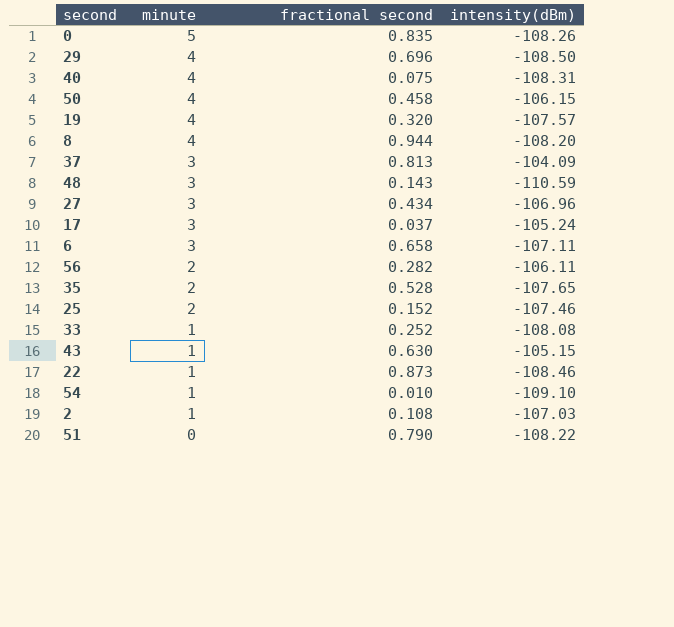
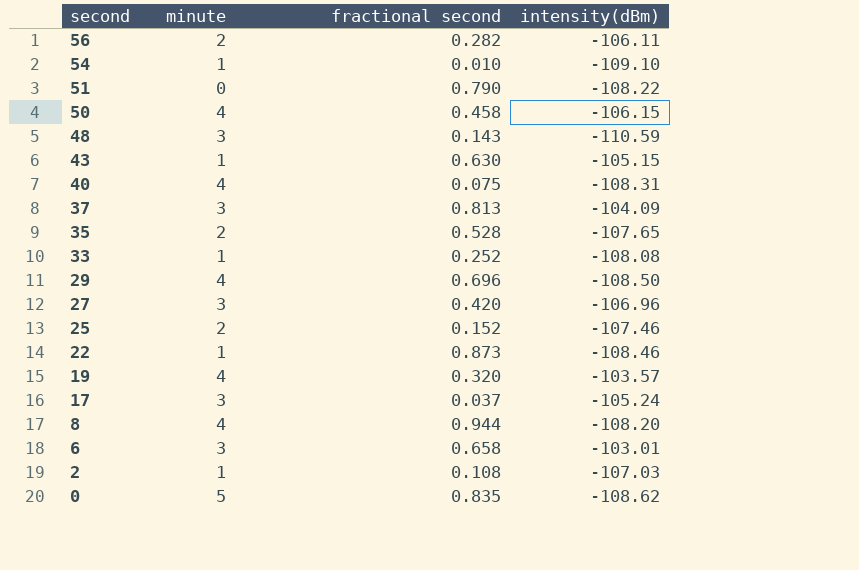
row order: minute descending -> second descending
27 | fractional second: 0.434 -> 0.420
19 | intensity(dBm): -107.57 -> -103.57
6 | intensity(dBm): -107.11 -> -103.01
0 | intensity(dBm): -108.26 -> -108.62

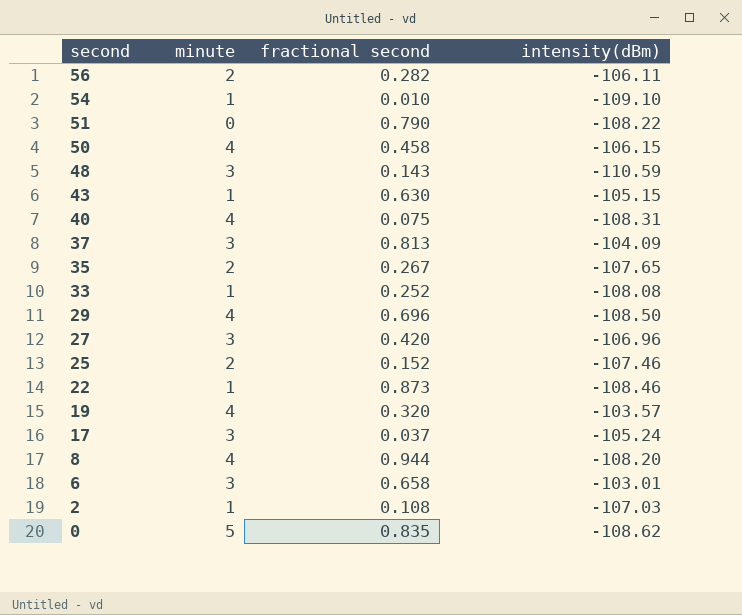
35 | fractional second: 0.528 -> 0.267

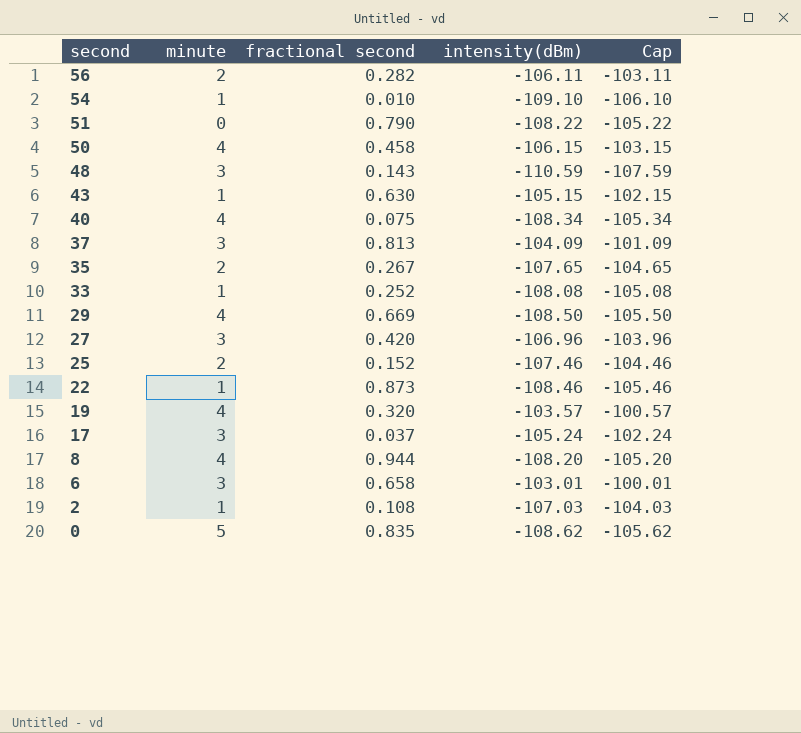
column Cap | formula: none -> [intensity(dBm)] + 3
40 | intensity(dBm): -108.31 -> -108.34
29 | fractional second: 0.696 -> 0.669

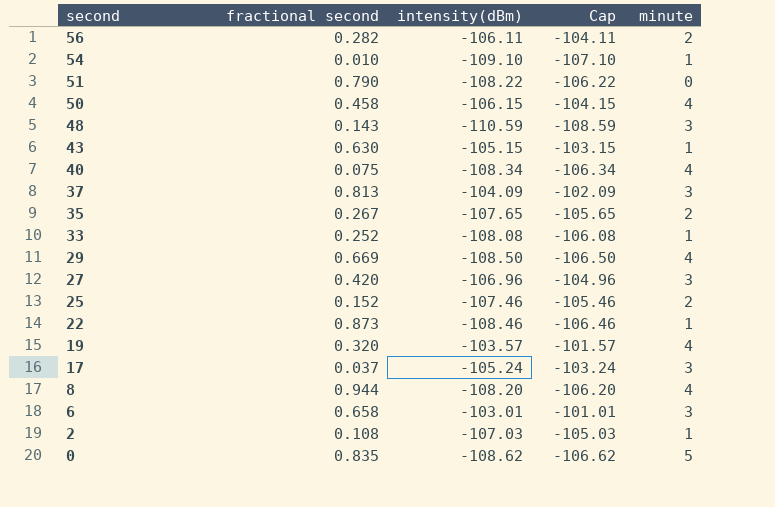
column Cap | formula: [intensity(dBm)] + 3 -> [intensity(dBm)] + 2
column minute | position: 2 -> 5

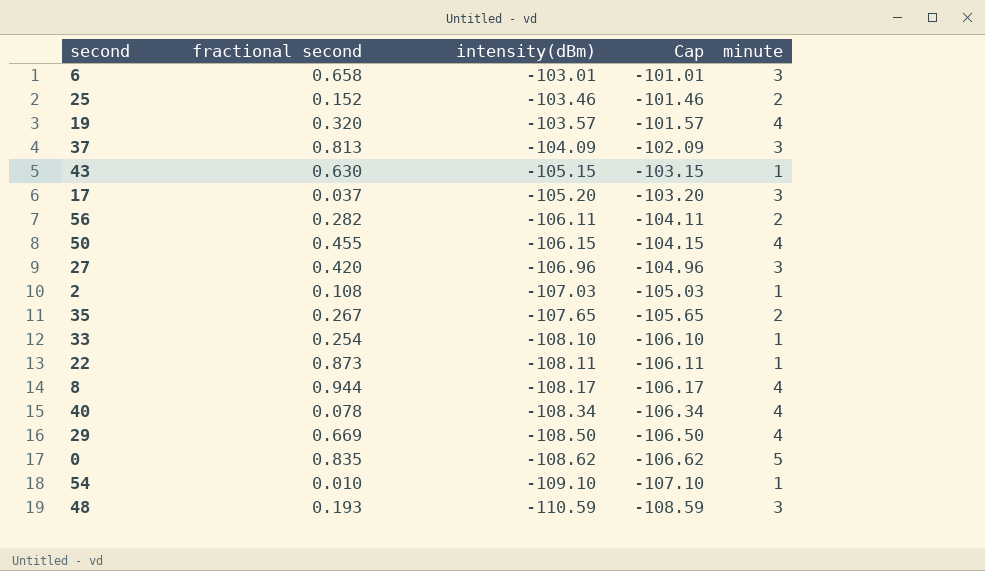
row order: second descending -> intensity(dBm) descending
row 51: 0.790 | -108.22 | -106.22 | 0 -> none
25 | intensity(dBm): -107.46 -> -103.46
25 | Cap: -105.46 -> -101.46
17 | intensity(dBm): -105.24 -> -105.20
17 | Cap: -103.24 -> -103.20
50 | fractional second: 0.458 -> 0.455
33 | fractional second: 0.252 -> 0.254
33 | intensity(dBm): -108.08 -> -108.10
33 | Cap: -106.08 -> -106.10
22 | intensity(dBm): -108.46 -> -108.11
22 | Cap: -106.46 -> -106.11
8 | intensity(dBm): -108.20 -> -108.17
8 | Cap: -106.20 -> -106.17
40 | fractional second: 0.075 -> 0.078
48 | fractional second: 0.143 -> 0.193

